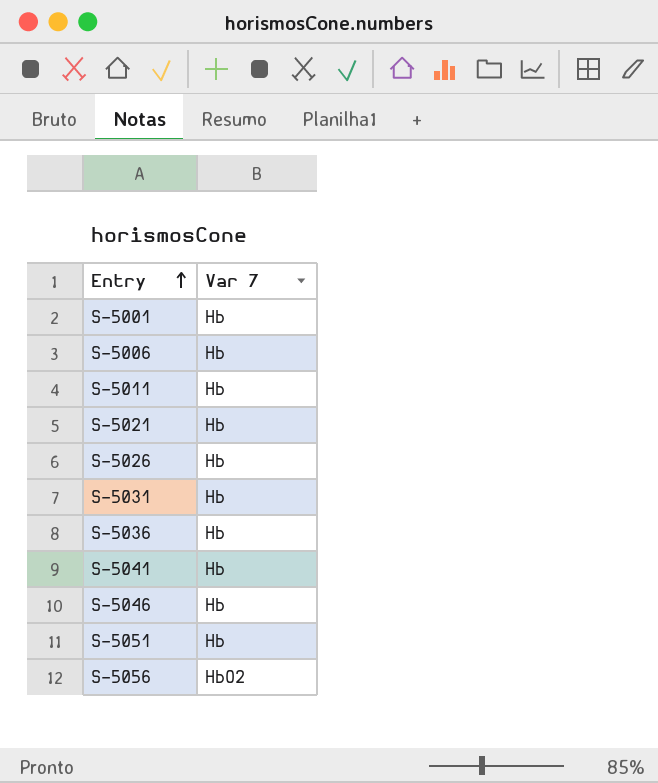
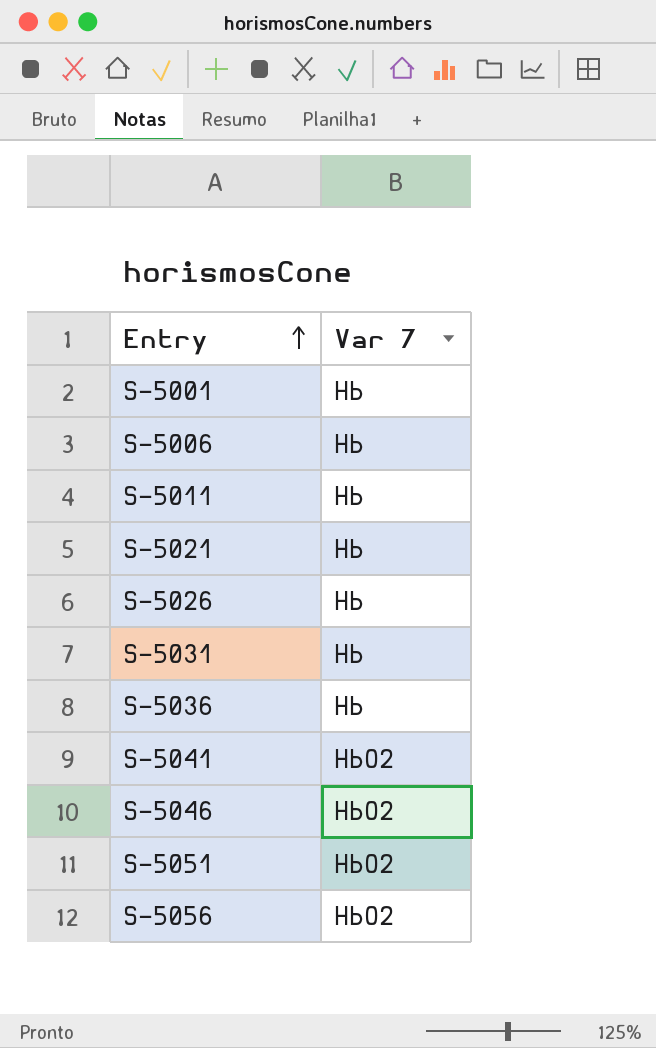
S-5041 | Var 7: Hb -> HbO2
S-5046 | Var 7: Hb -> HbO2
S-5051 | Var 7: Hb -> HbO2

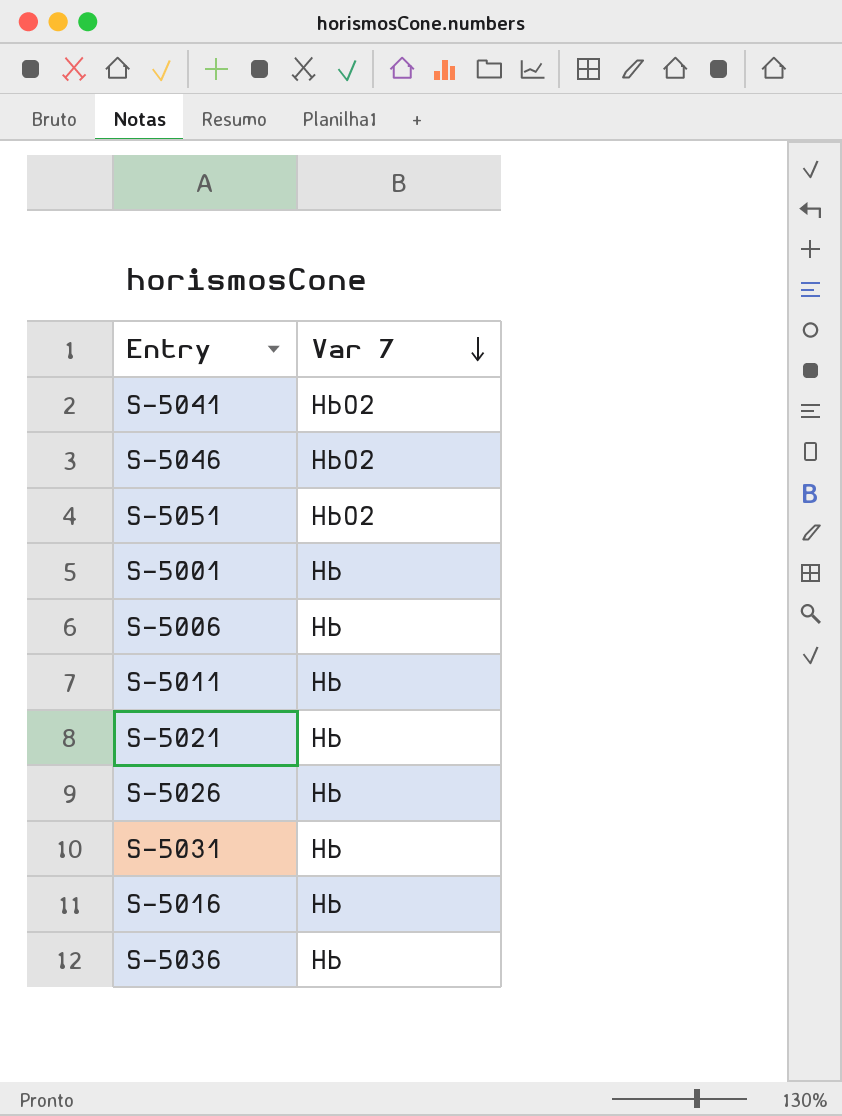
row order: Entry ascending -> Var 7 descending
row S-5056: HbO2 -> none
row S-5016: none -> Hb

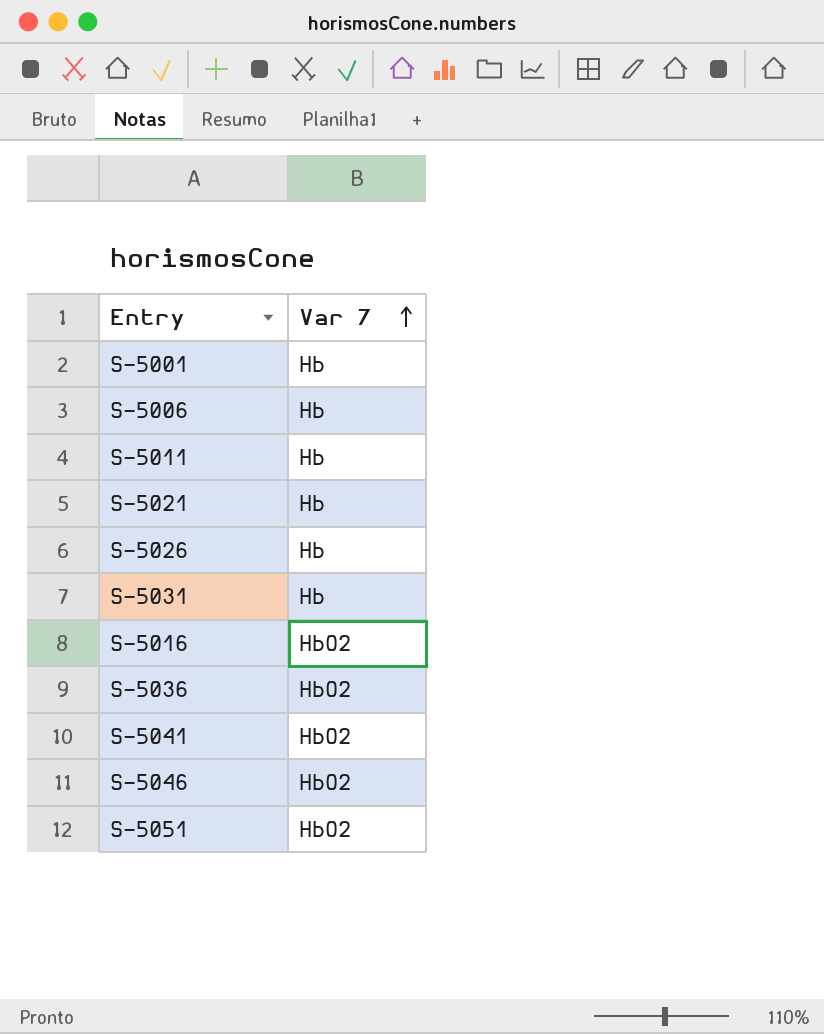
row order: Var 7 descending -> Var 7 ascending
S-5016 | Var 7: Hb -> HbO2
S-5036 | Var 7: Hb -> HbO2

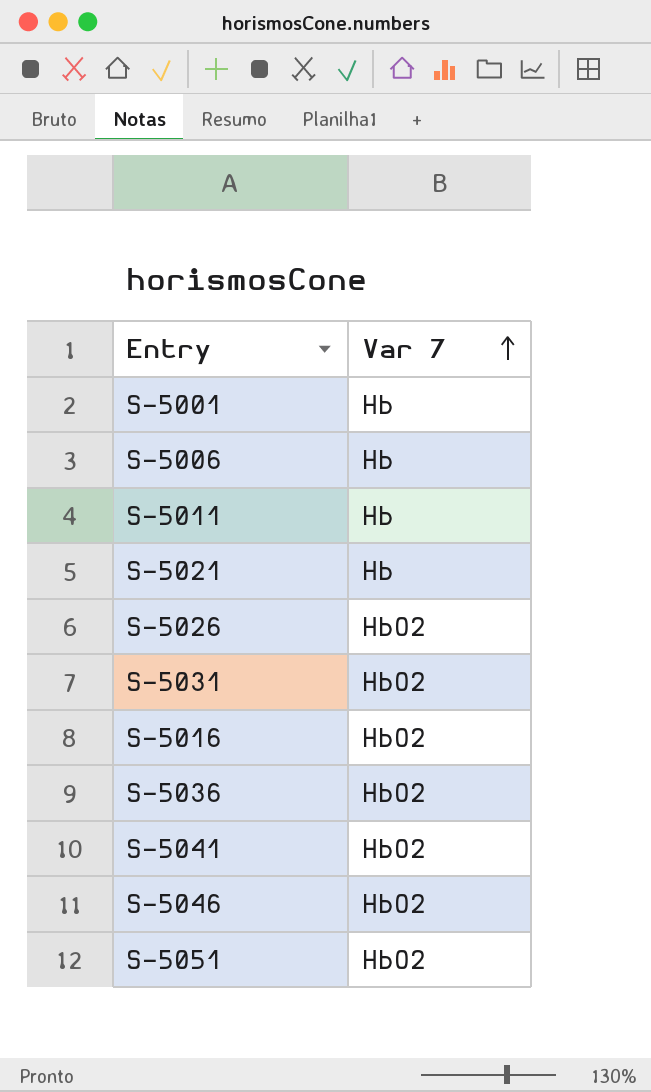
S-5026 | Var 7: Hb -> HbO2
S-5031 | Var 7: Hb -> HbO2

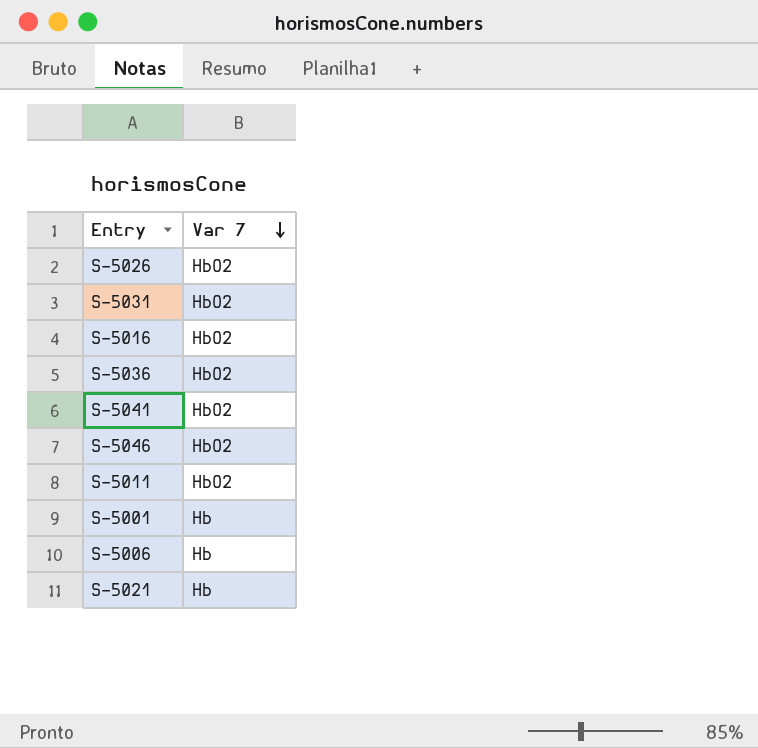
row order: Var 7 ascending -> Var 7 descending
row S-5051: HbO2 -> none
S-5011 | Var 7: Hb -> HbO2

